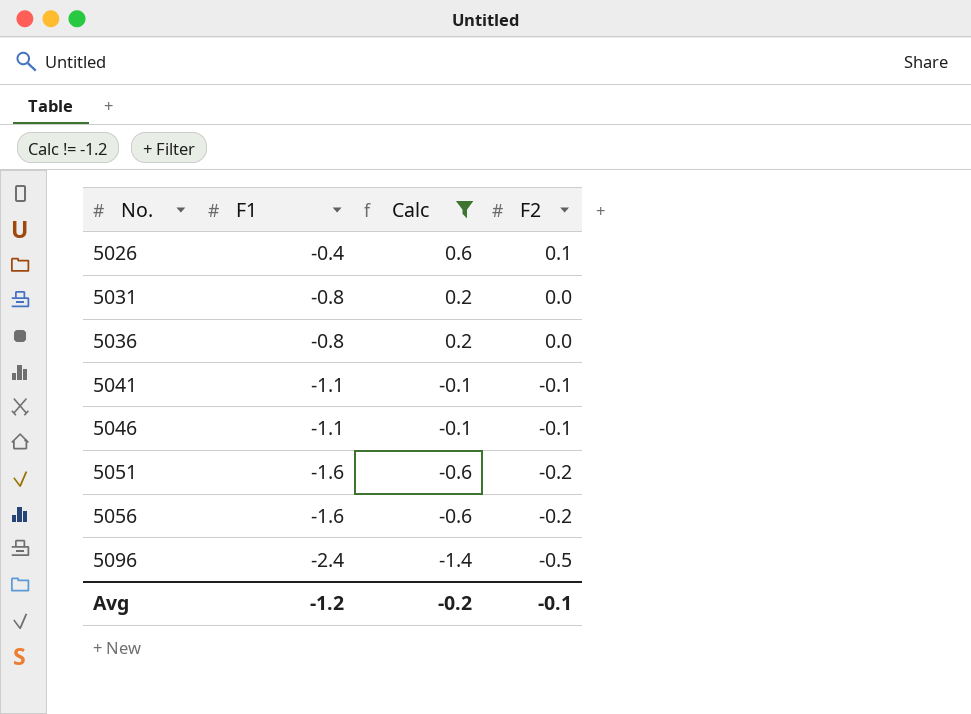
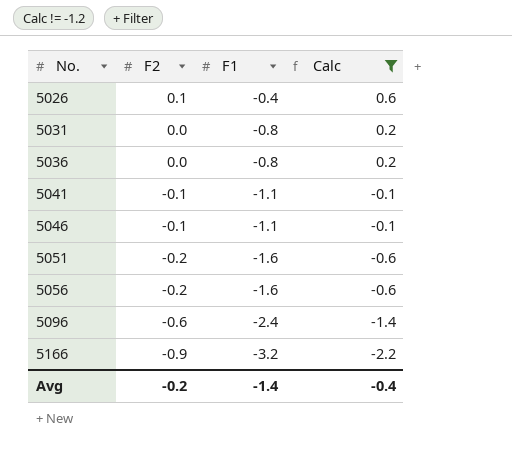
column F2 | position: 4 -> 2
5096 | F2: -0.5 -> -0.6
row 5166: none -> -0.9 | -3.2 | -2.2
Avg | F2: -0.1 -> -0.2
Avg | F1: -1.2 -> -1.4
Avg | Calc: -0.2 -> -0.4

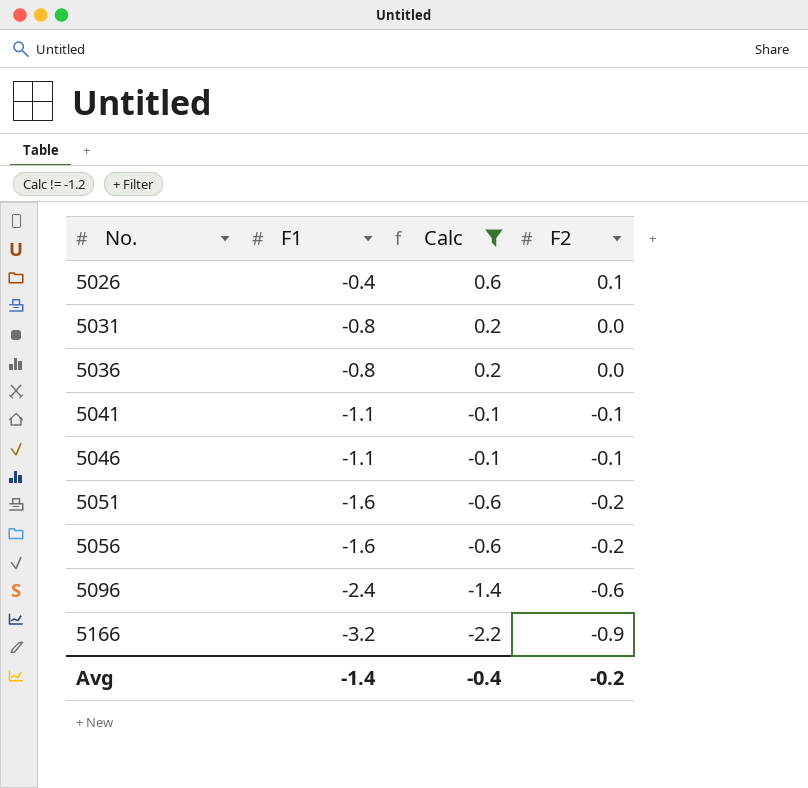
column F2 | position: 2 -> 4

